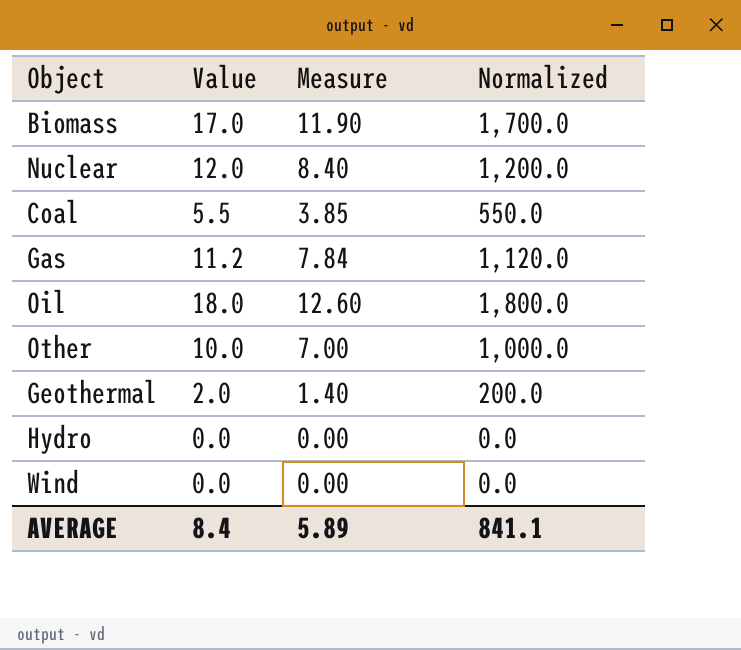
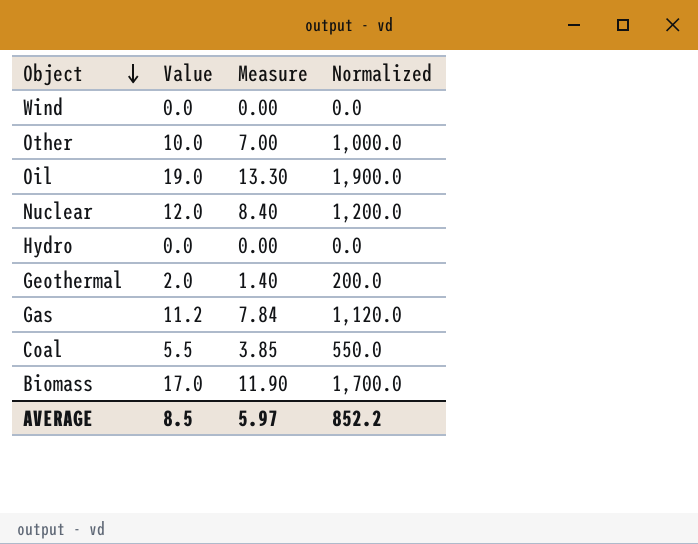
row order: none -> Object descending
Oil | Value: 18.0 -> 19.0
Oil | Measure: 12.60 -> 13.30
Oil | Normalized: 1,800.0 -> 1,900.0
AVERAGE | Value: 8.4 -> 8.5
AVERAGE | Measure: 5.89 -> 5.97
AVERAGE | Normalized: 841.1 -> 852.2

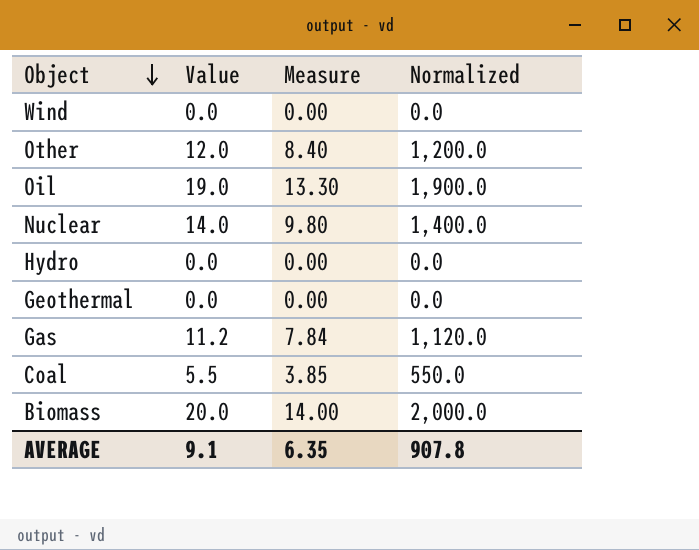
Other | Value: 10.0 -> 12.0
Other | Measure: 7.00 -> 8.40
Other | Normalized: 1,000.0 -> 1,200.0
Nuclear | Value: 12.0 -> 14.0
Nuclear | Measure: 8.40 -> 9.80
Nuclear | Normalized: 1,200.0 -> 1,400.0
Geothermal | Value: 2.0 -> 0.0
Geothermal | Measure: 1.40 -> 0.00
Geothermal | Normalized: 200.0 -> 0.0
Biomass | Value: 17.0 -> 20.0
Biomass | Measure: 11.90 -> 14.00
Biomass | Normalized: 1,700.0 -> 2,000.0
AVERAGE | Value: 8.5 -> 9.1
AVERAGE | Measure: 5.97 -> 6.35
AVERAGE | Normalized: 852.2 -> 907.8

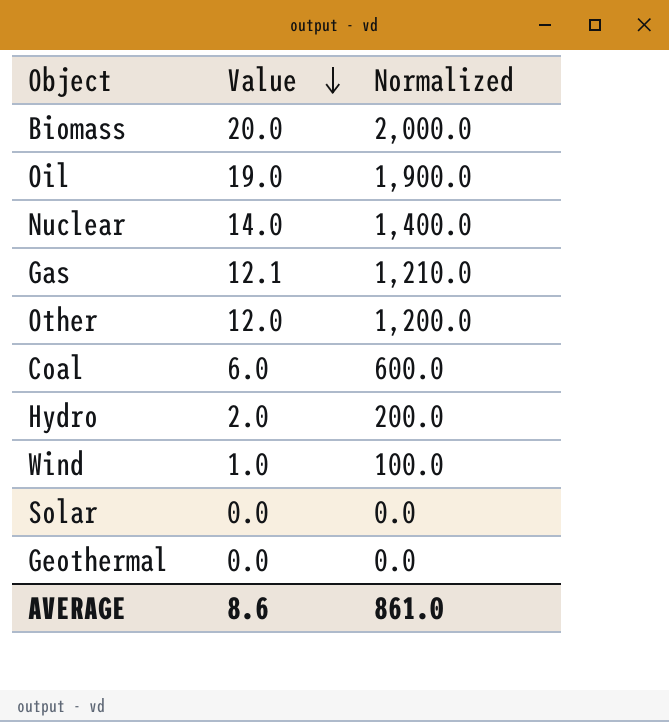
row order: Object descending -> Value descending
column Measure | formula: [Value] * 0.7 -> none
Gas | Value: 11.2 -> 12.1
Gas | Normalized: 1,120.0 -> 1,210.0
Coal | Value: 5.5 -> 6.0
Coal | Normalized: 550.0 -> 600.0
Hydro | Value: 0.0 -> 2.0
Hydro | Normalized: 0.0 -> 200.0
Wind | Value: 0.0 -> 1.0
Wind | Normalized: 0.0 -> 100.0
row Solar: none -> 0.0 | 0.0
AVERAGE | Value: 9.1 -> 8.6
AVERAGE | Normalized: 907.8 -> 861.0

